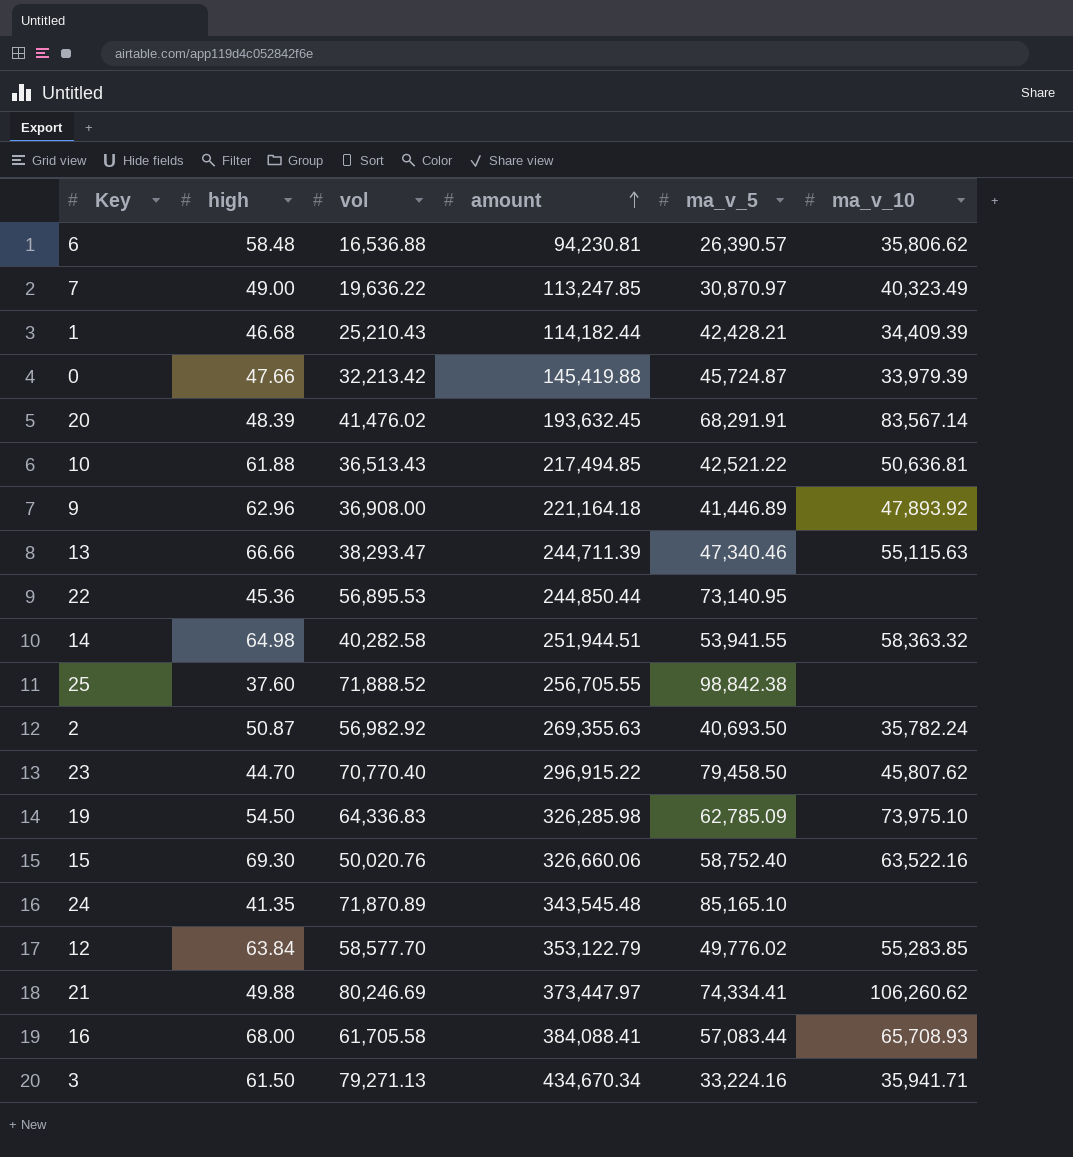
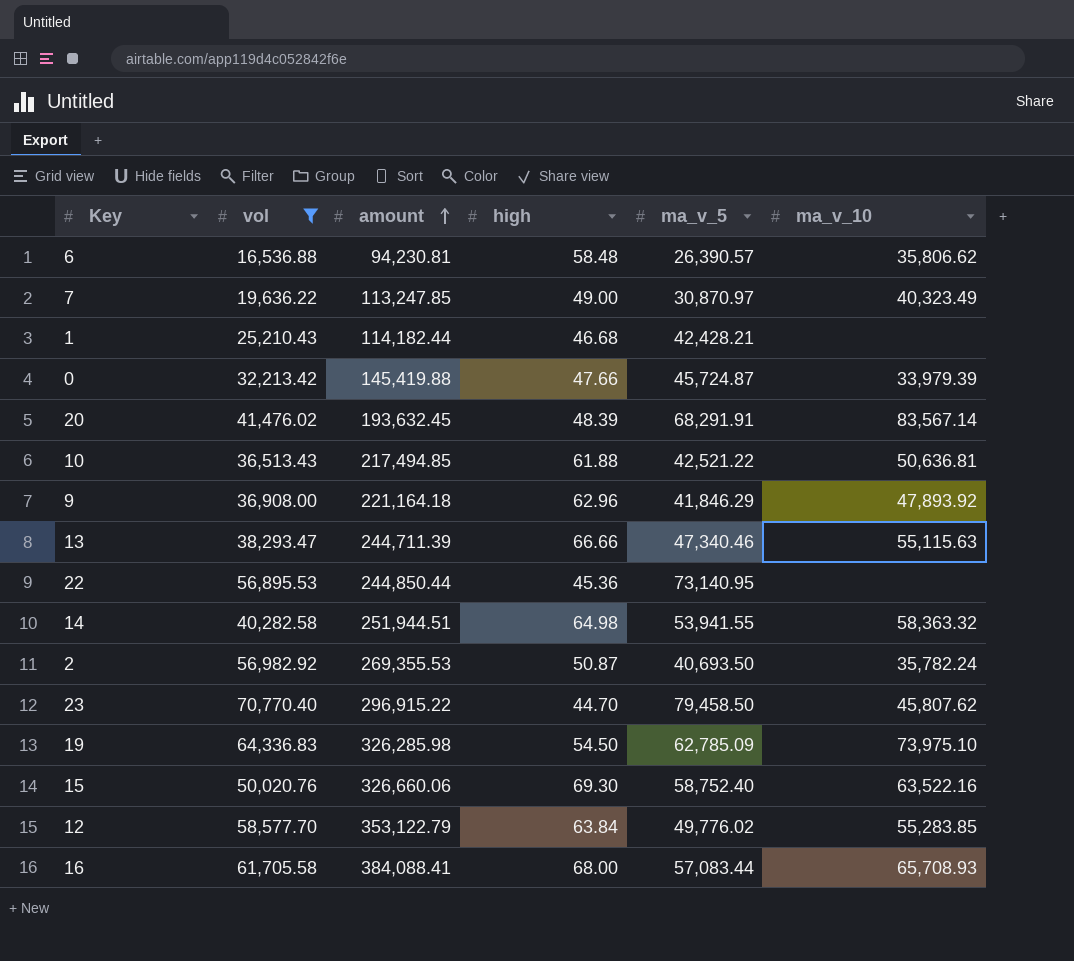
filter: none -> vol <= 70,770.40
column high | position: 2 -> 4
1 | ma_v_10: 34,409.39 -> none
9 | ma_v_5: 41,446.89 -> 41,846.29
2 | amount: 269,355.63 -> 269,355.53

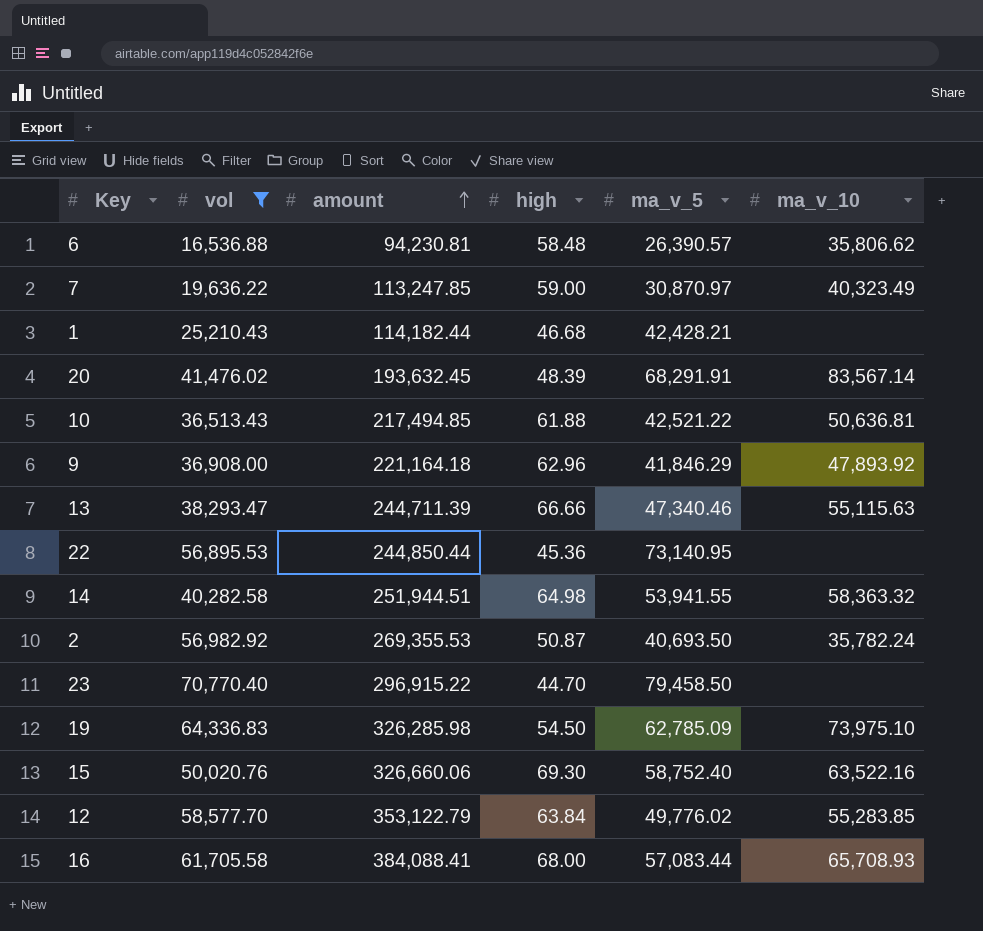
row 0: 32,213.42 | 145,419.88 | 47.66 | 45,724.87 | 33,979.39 -> none
7 | high: 49.00 -> 59.00
23 | ma_v_10: 45,807.62 -> none

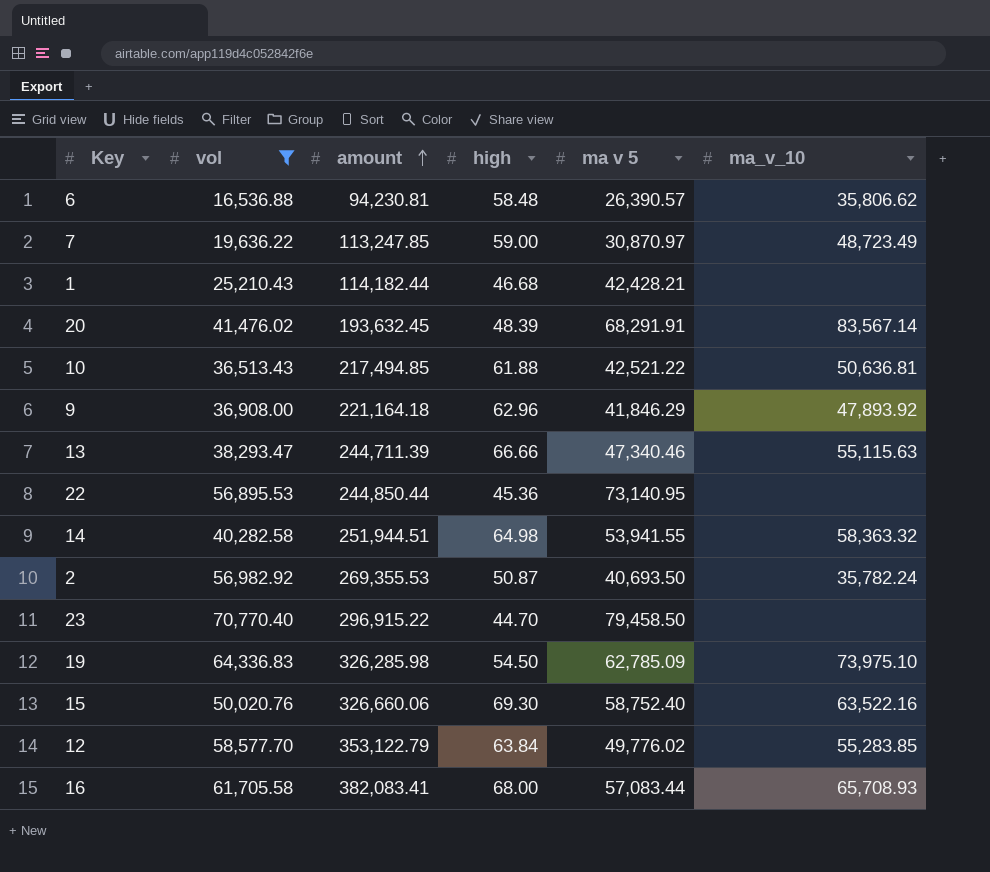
column name: ma_v_5 -> ma v 5
7 | ma_v_10: 40,323.49 -> 48,723.49
16 | amount: 384,088.41 -> 382,083.41

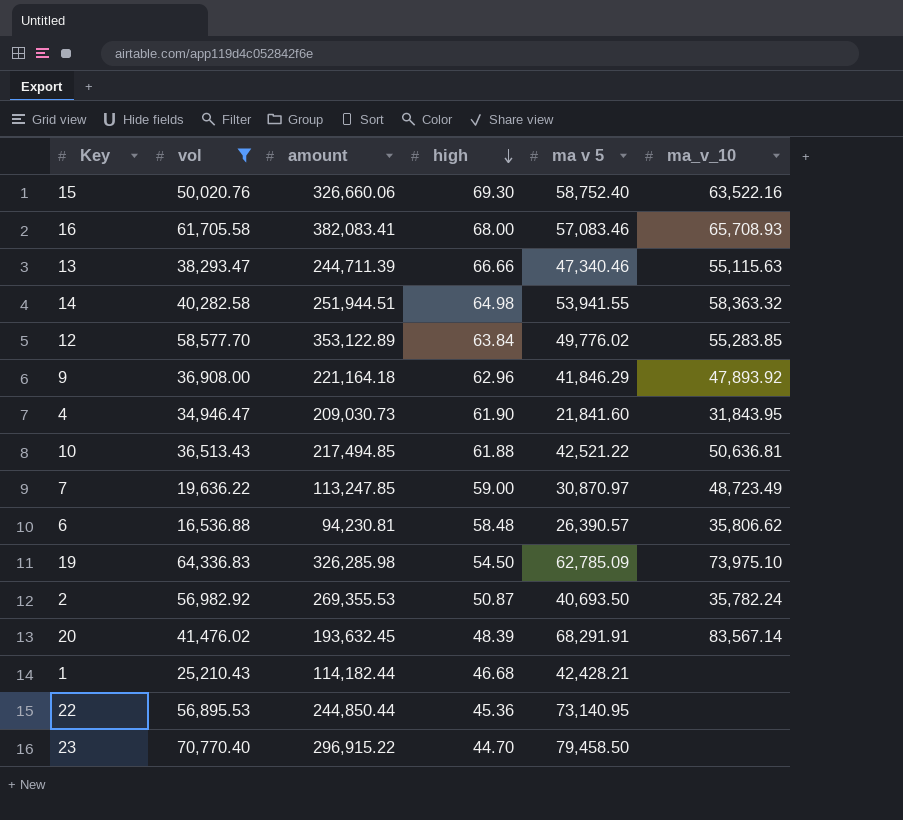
row order: amount ascending -> high descending
16 | ma v 5: 57,083.44 -> 57,083.46
12 | amount: 353,122.79 -> 353,122.89
row 4: none -> 34,946.47 | 209,030.73 | 61.90 | 21,841.60 | 31,843.95

